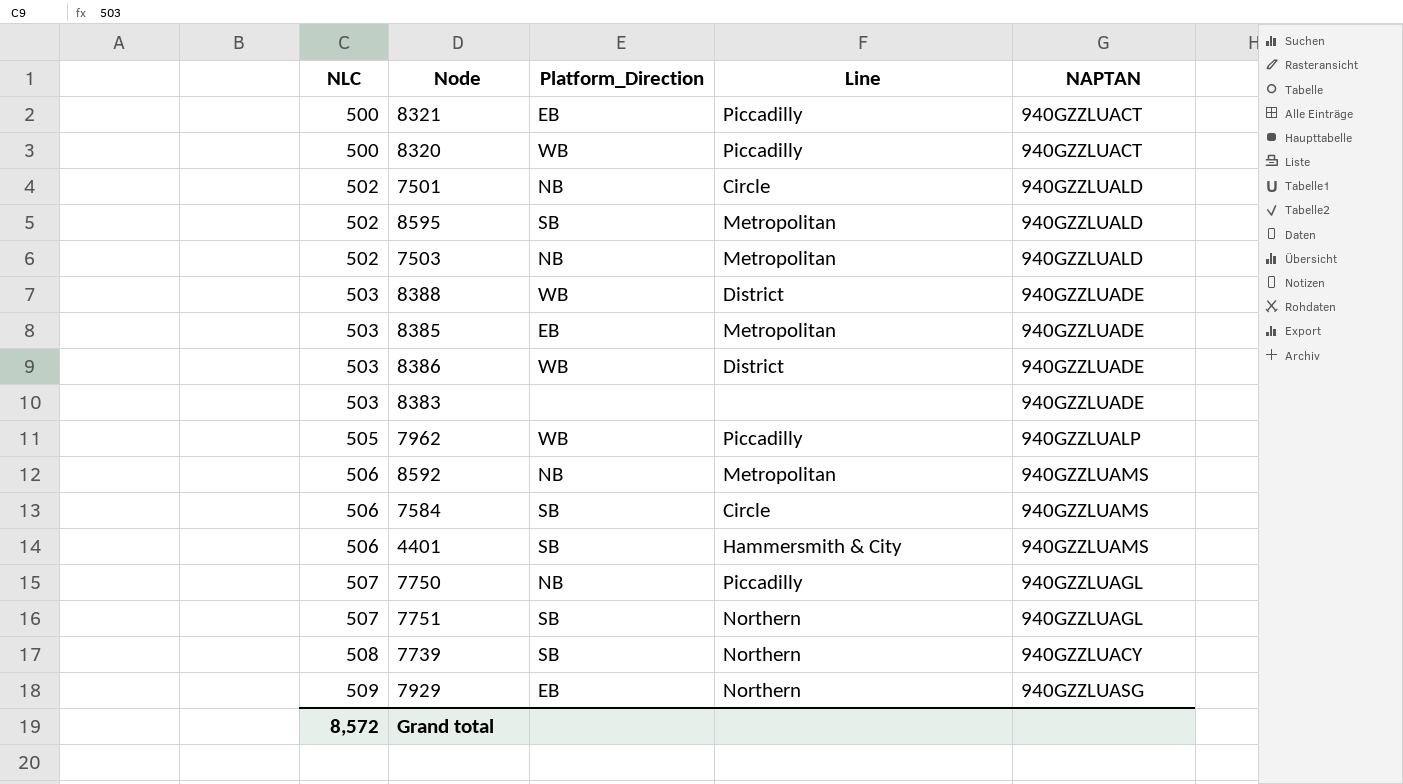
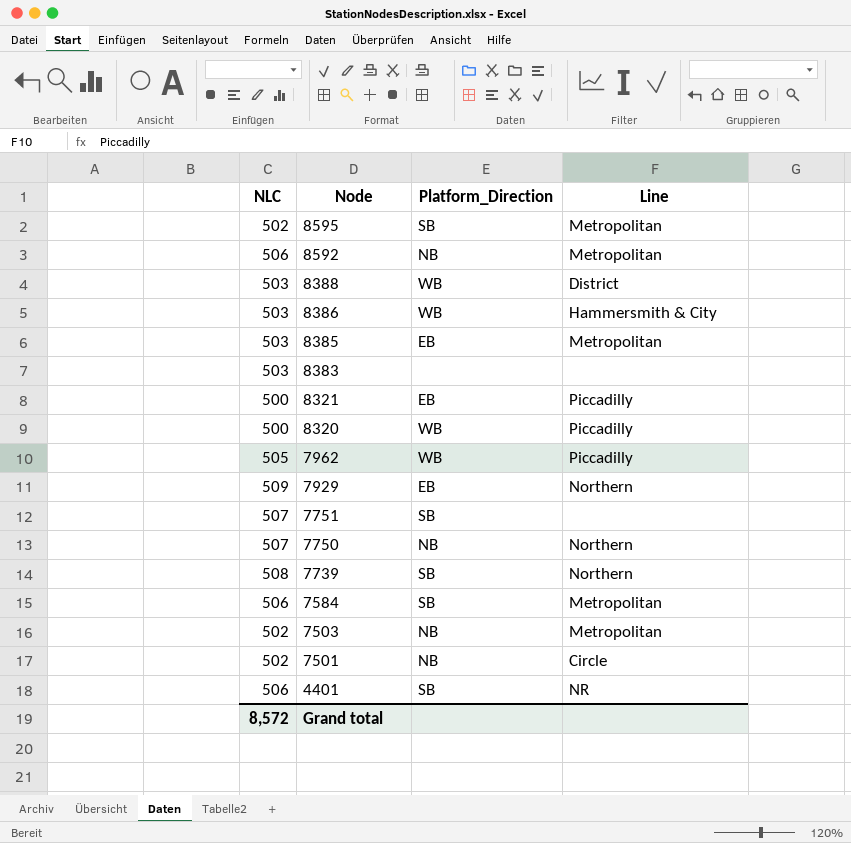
row order: NLC ascending -> Node descending
column NAPTAN | position: 5 -> none
8386 | Line: District -> Hammersmith & City
7751 | Line: Northern -> none
7750 | Line: Piccadilly -> Northern
7584 | Line: Circle -> Metropolitan
4401 | Line: Hammersmith & City -> NR

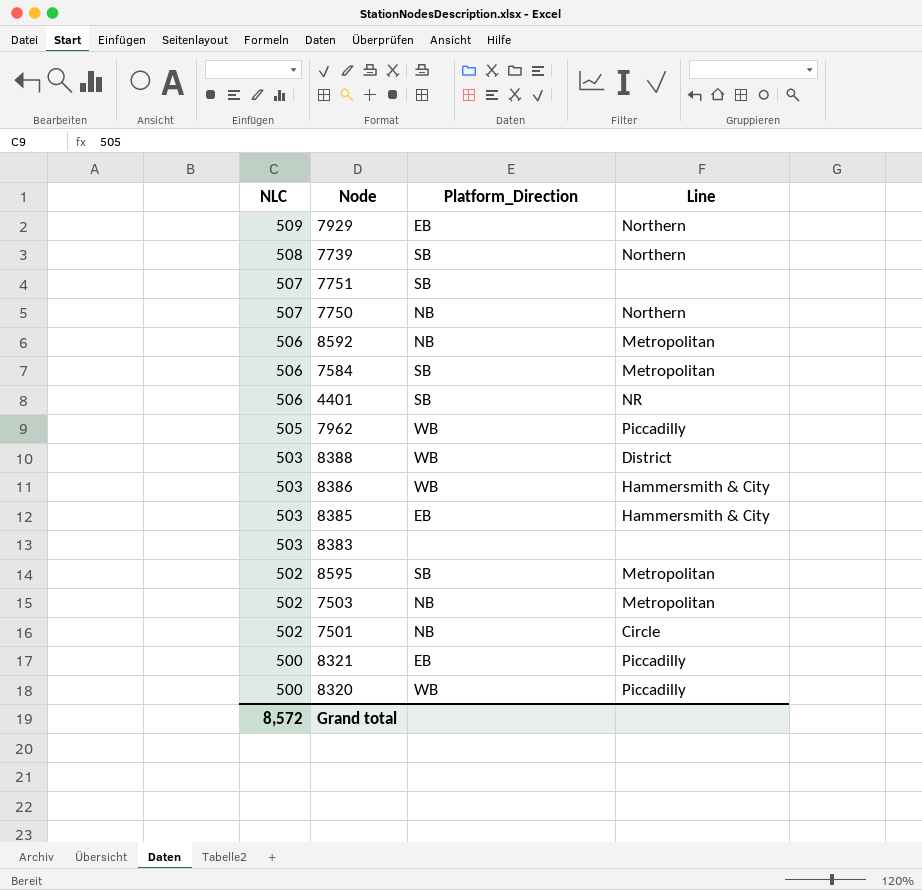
row order: Node descending -> NLC descending
8385 | Line: Metropolitan -> Hammersmith & City

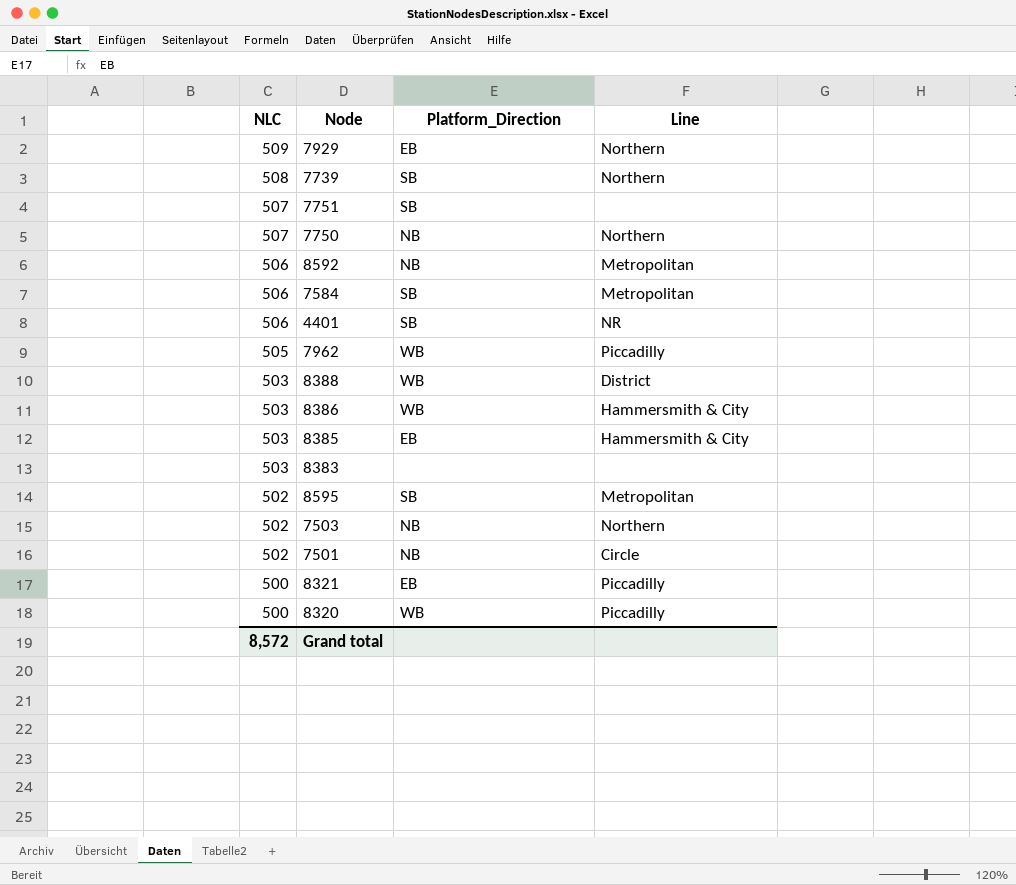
7503 | Line: Metropolitan -> Northern

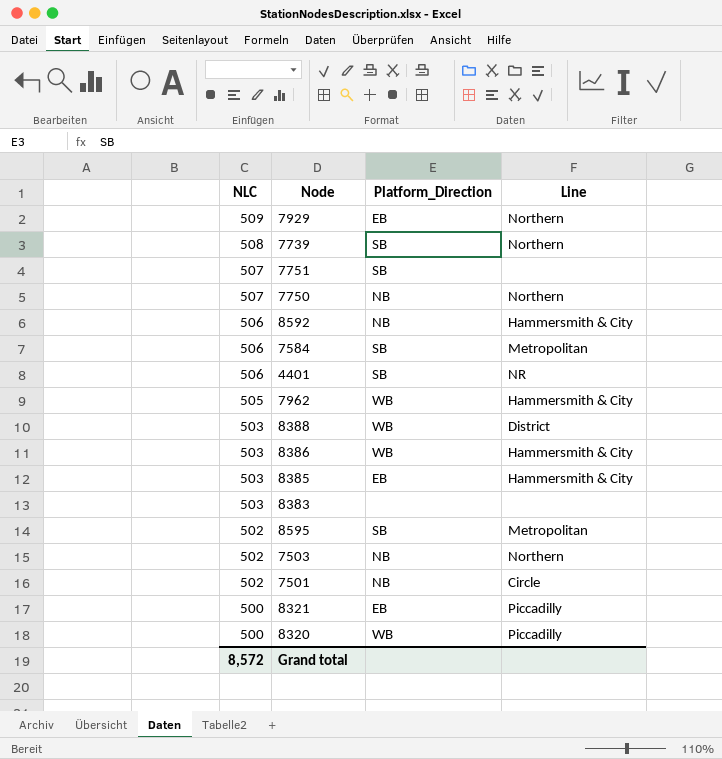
8592 | Line: Metropolitan -> Hammersmith & City
7962 | Line: Piccadilly -> Hammersmith & City

